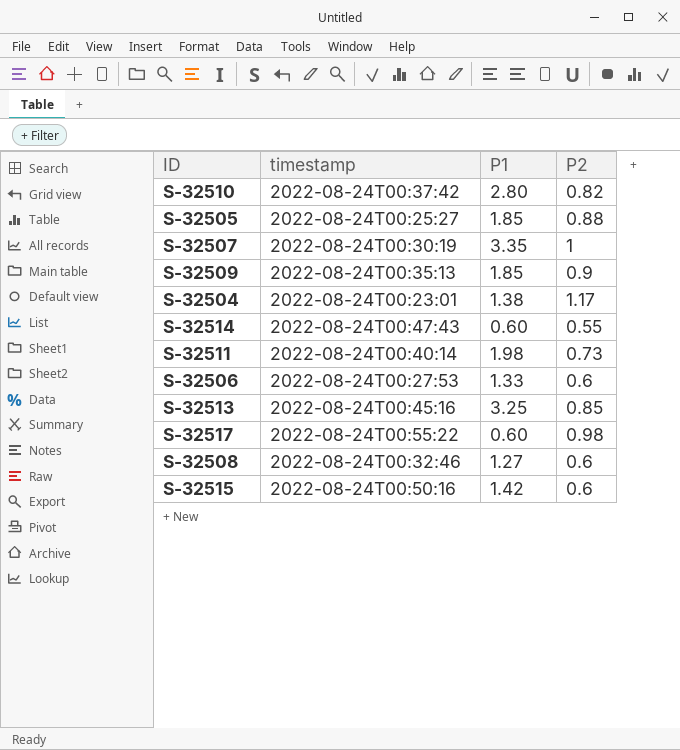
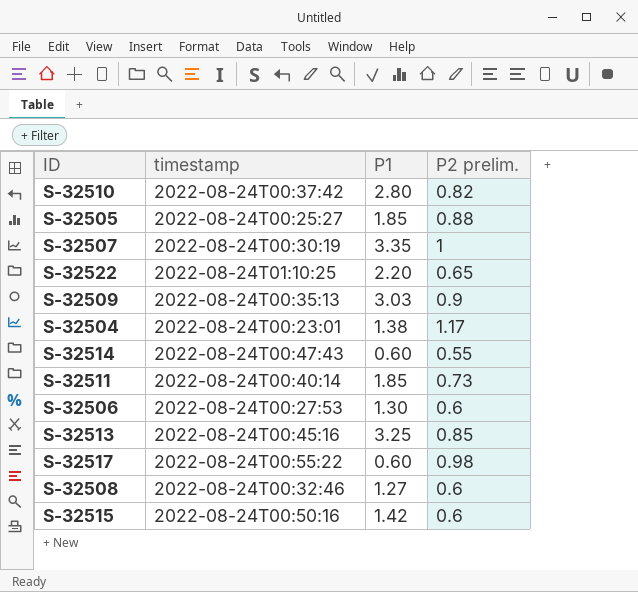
column name: P2 -> P2 prelim.
row S-32522: none -> 2022-08-24T01:10:25 | 2.20 | 0.65
S-32509 | P1: 1.85 -> 3.03
S-32511 | P1: 1.98 -> 1.85
S-32506 | P1: 1.33 -> 1.30

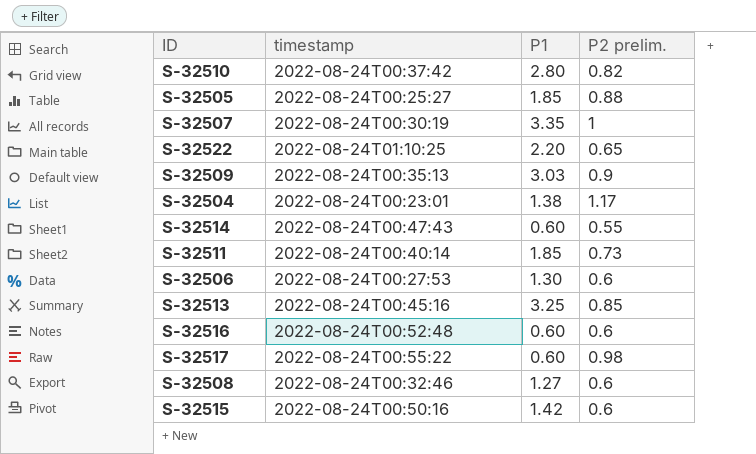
row S-32516: none -> 2022-08-24T00:52:48 | 0.60 | 0.6

